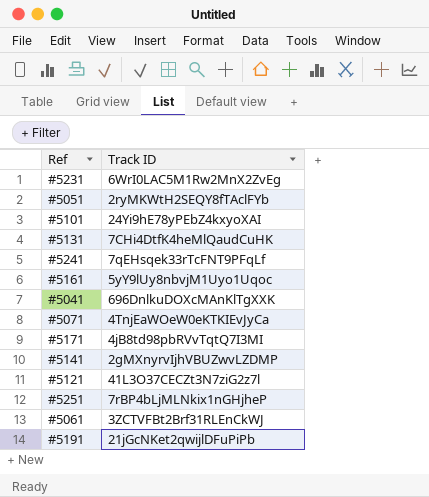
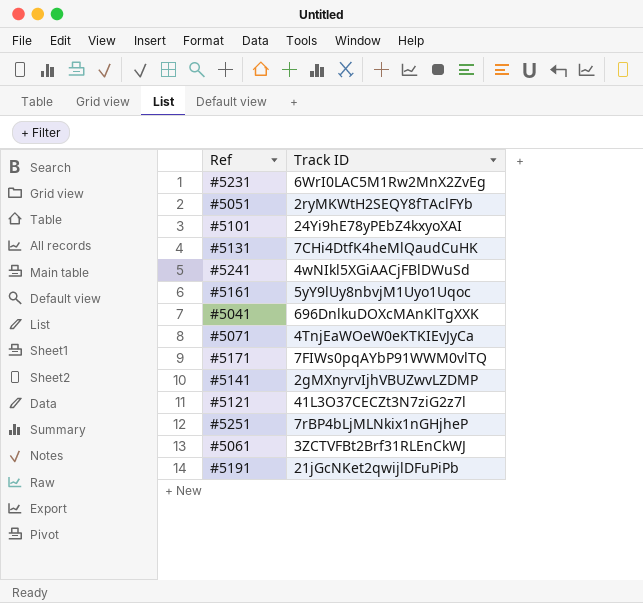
#5241 | Track ID: 7qEHsqek33rTcFNT9PFqLf -> 4wNIkl5XGiAACjFBlDWuSd
#5171 | Track ID: 4jB8td98pbRVvTqtQ7I3MI -> 7FIWs0pqAYbP91WWM0vlTQ

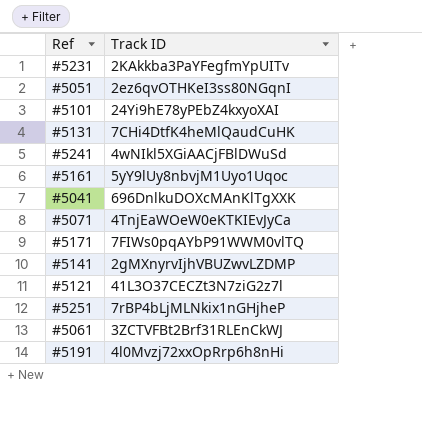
#5231 | Track ID: 6WrI0LAC5M1Rw2MnX2ZvEg -> 2KAkkba3PaYFegfmYpUITv
#5051 | Track ID: 2ryMKWtH2SEQY8fTAclFYb -> 2ez6qvOTHKeI3ss80NGqnI
#5191 | Track ID: 21jGcNKet2qwijlDFuPiPb -> 4l0Mvzj72xxOpRrp6h8nHi

